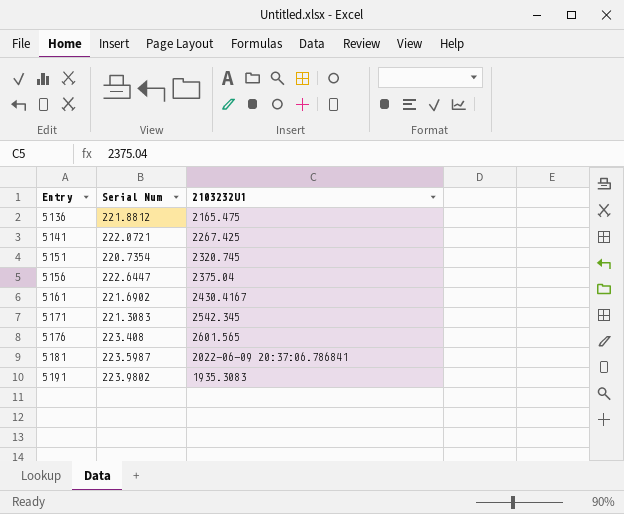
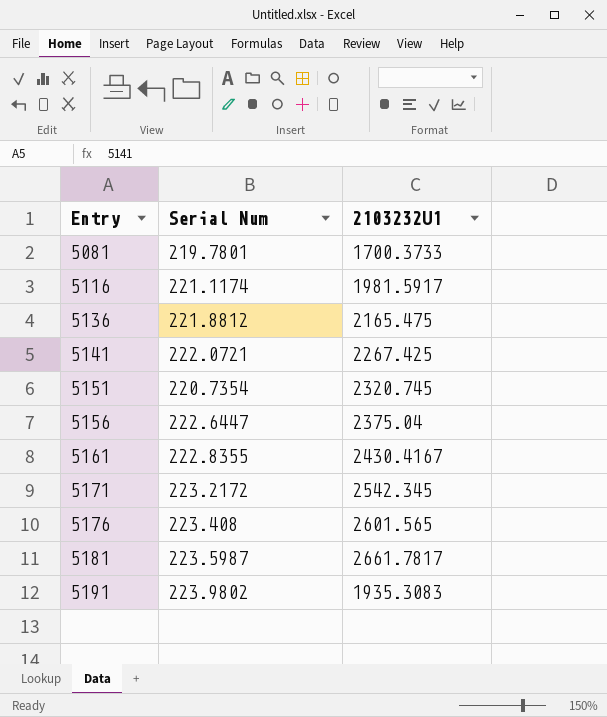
row 5081: none -> 219.7801 | 1700.3733
row 5116: none -> 221.1174 | 1981.5917
5161 | Serial Num: 221.6902 -> 222.8355
5171 | Serial Num: 221.3083 -> 223.2172
5181 | 2103232U1: 2022-06-09 20:37:06.786841 -> 2661.7817

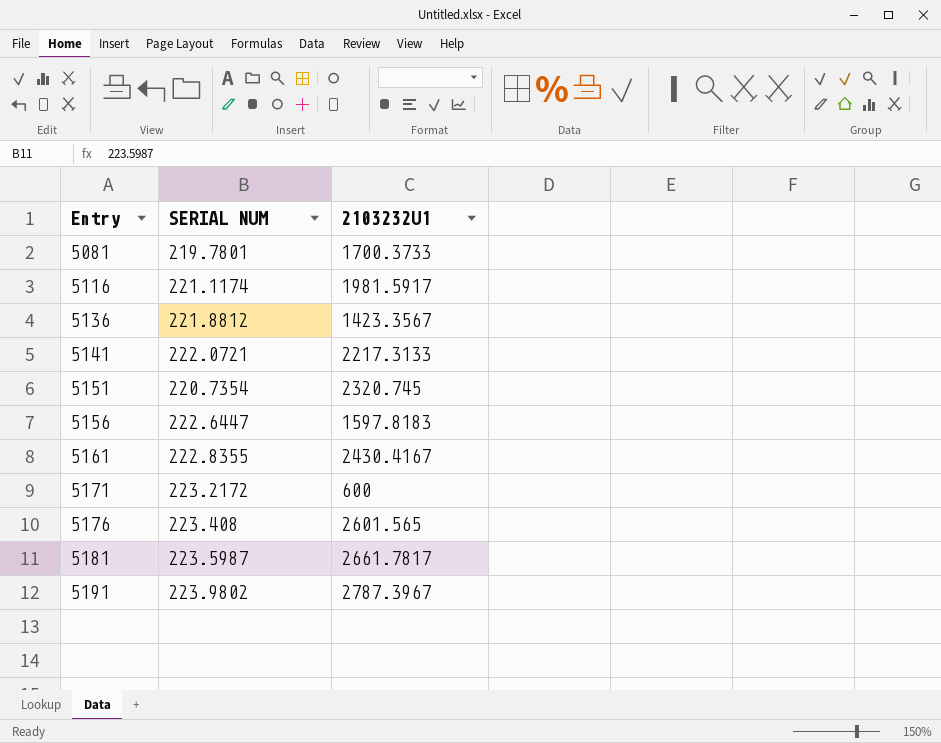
column name: Serial Num -> SERIAL NUM
5136 | 2103232U1: 2165.475 -> 1423.3567
5141 | 2103232U1: 2267.425 -> 2217.3133
5156 | 2103232U1: 2375.04 -> 1597.8183
5171 | 2103232U1: 2542.345 -> 600
5191 | 2103232U1: 1935.3083 -> 2787.3967

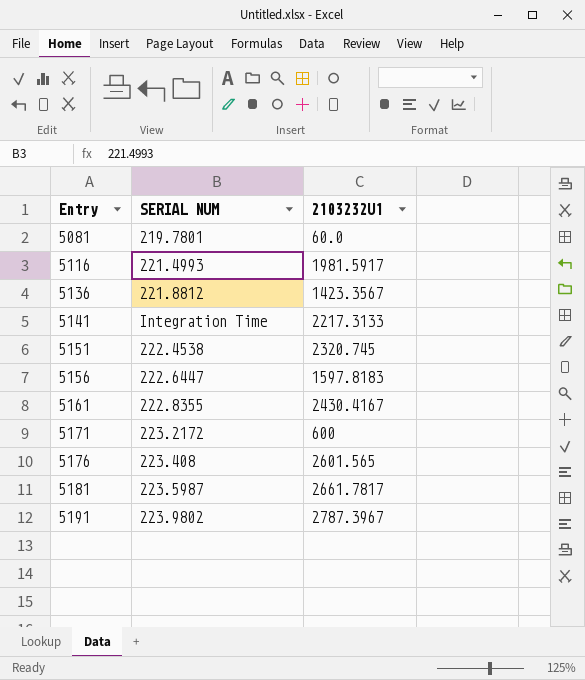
5081 | 2103232U1: 1700.3733 -> 60.0
5116 | SERIAL NUM: 221.1174 -> 221.4993
5141 | SERIAL NUM: 222.0721 -> Integration Time
5151 | SERIAL NUM: 220.7354 -> 222.4538

